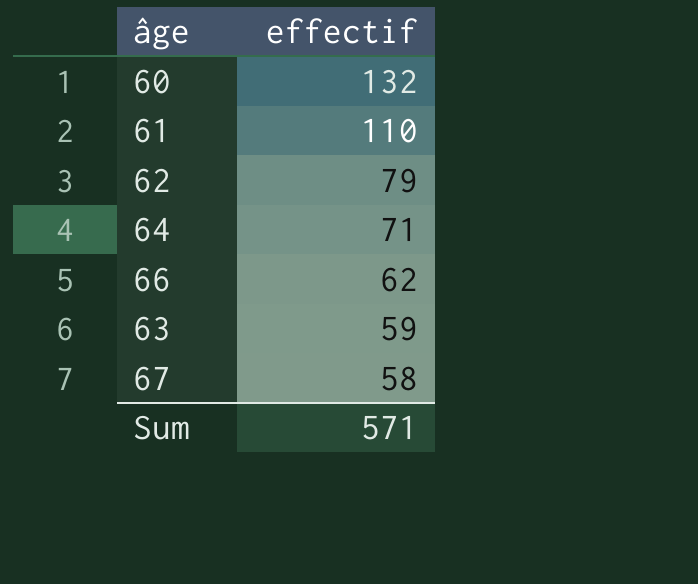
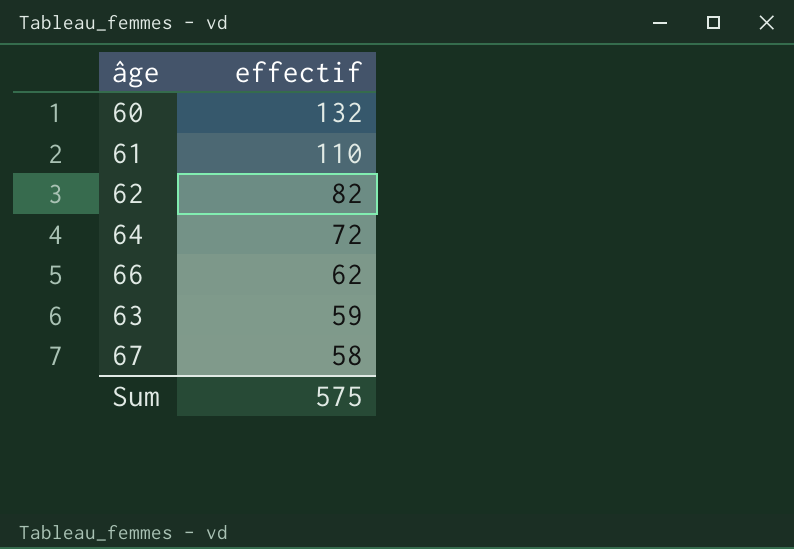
62 | effectif: 79 -> 82
64 | effectif: 71 -> 72
Sum | effectif: 571 -> 575

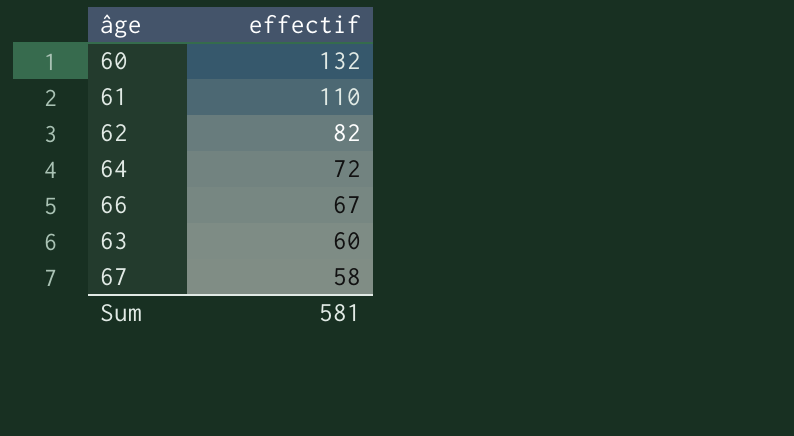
66 | effectif: 62 -> 67
63 | effectif: 59 -> 60
Sum | effectif: 575 -> 581

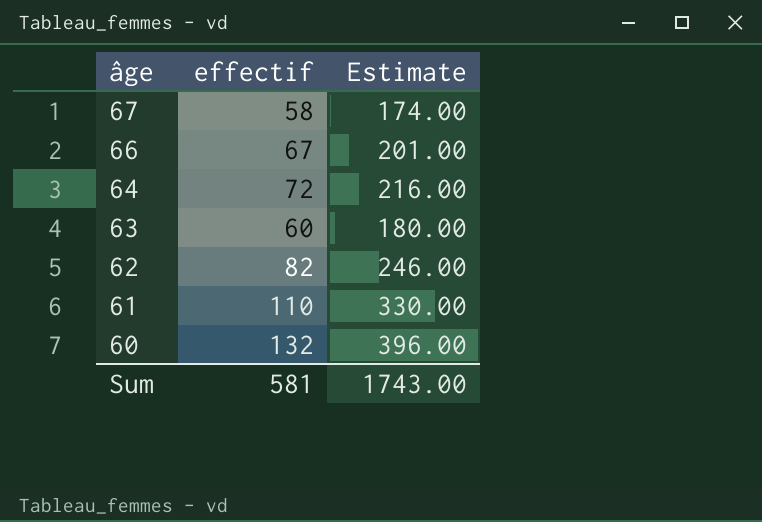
row order: effectif descending -> âge descending
column Estimate | formula: none -> [effectif] * 3

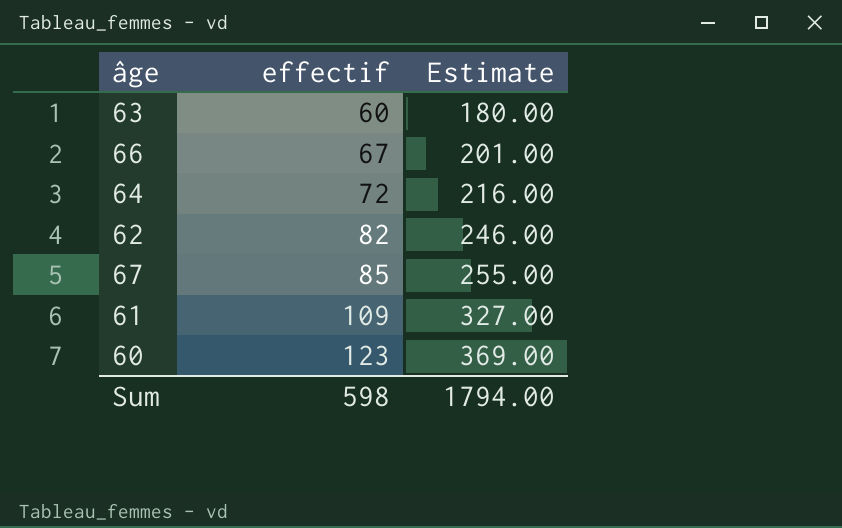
row order: âge descending -> effectif ascending
67 | effectif: 58 -> 85
67 | Estimate: 174.00 -> 255.00
61 | effectif: 110 -> 109
61 | Estimate: 330.00 -> 327.00
60 | effectif: 132 -> 123
60 | Estimate: 396.00 -> 369.00
Sum | effectif: 581 -> 598
Sum | Estimate: 1743.00 -> 1794.00

